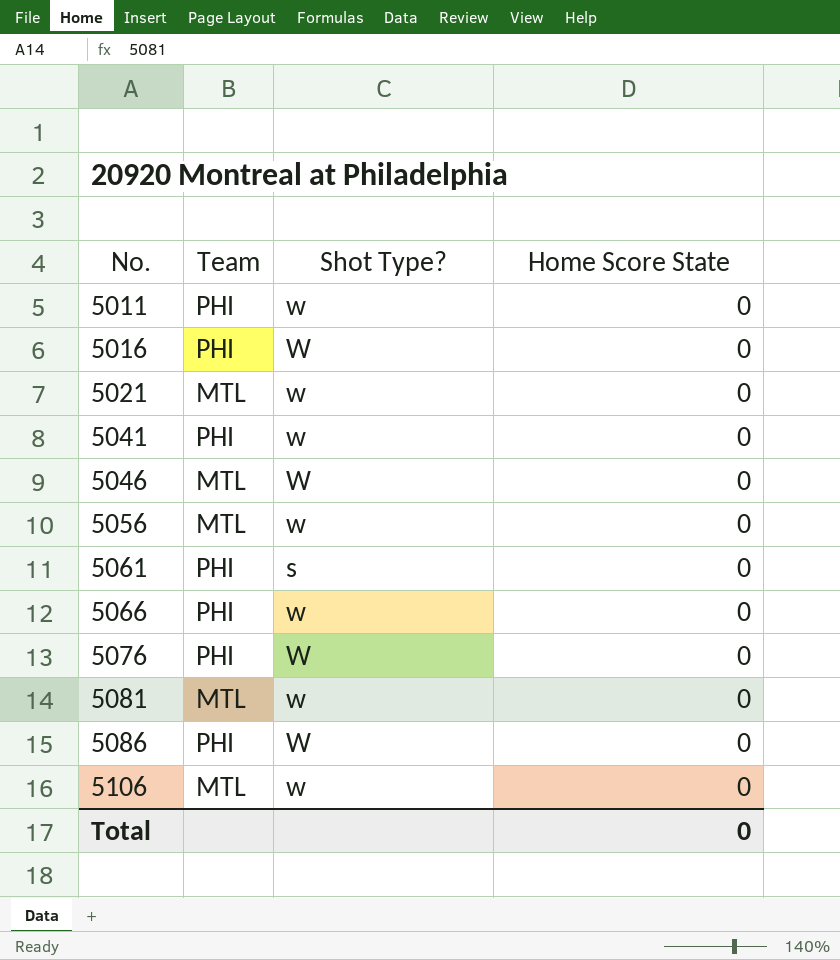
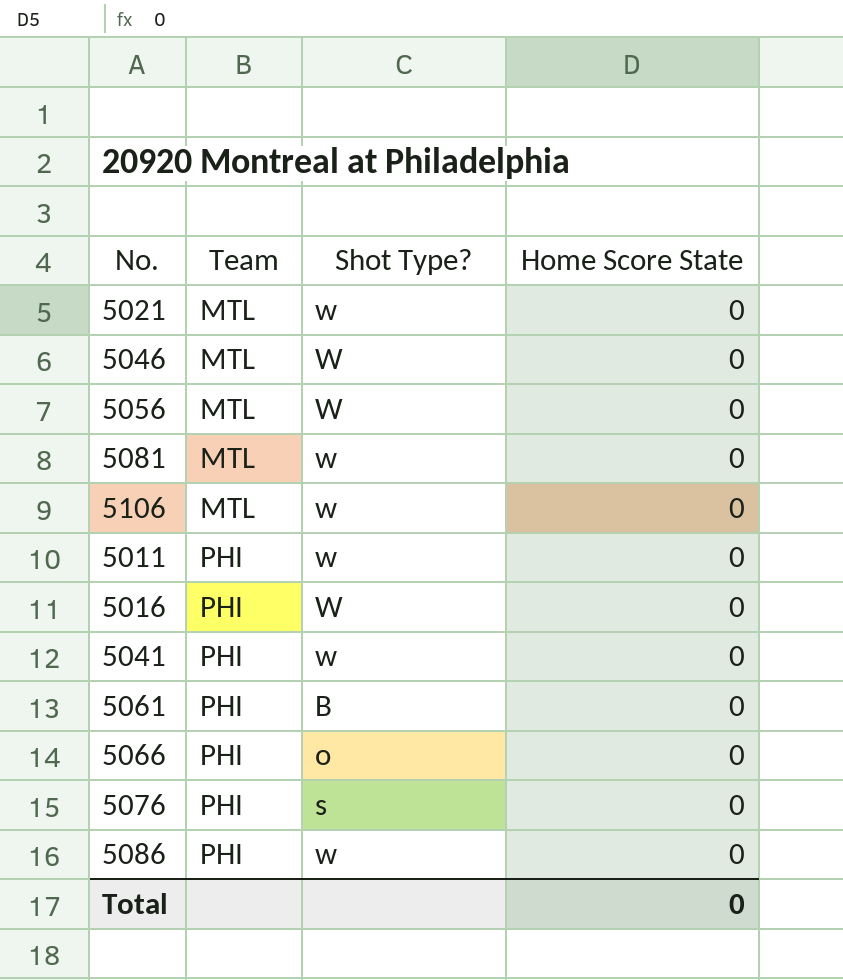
row order: No. ascending -> Team ascending
5056 | Shot Type?: w -> W
5061 | Shot Type?: s -> B
5066 | Shot Type?: w -> o
5076 | Shot Type?: W -> s
5086 | Shot Type?: W -> w

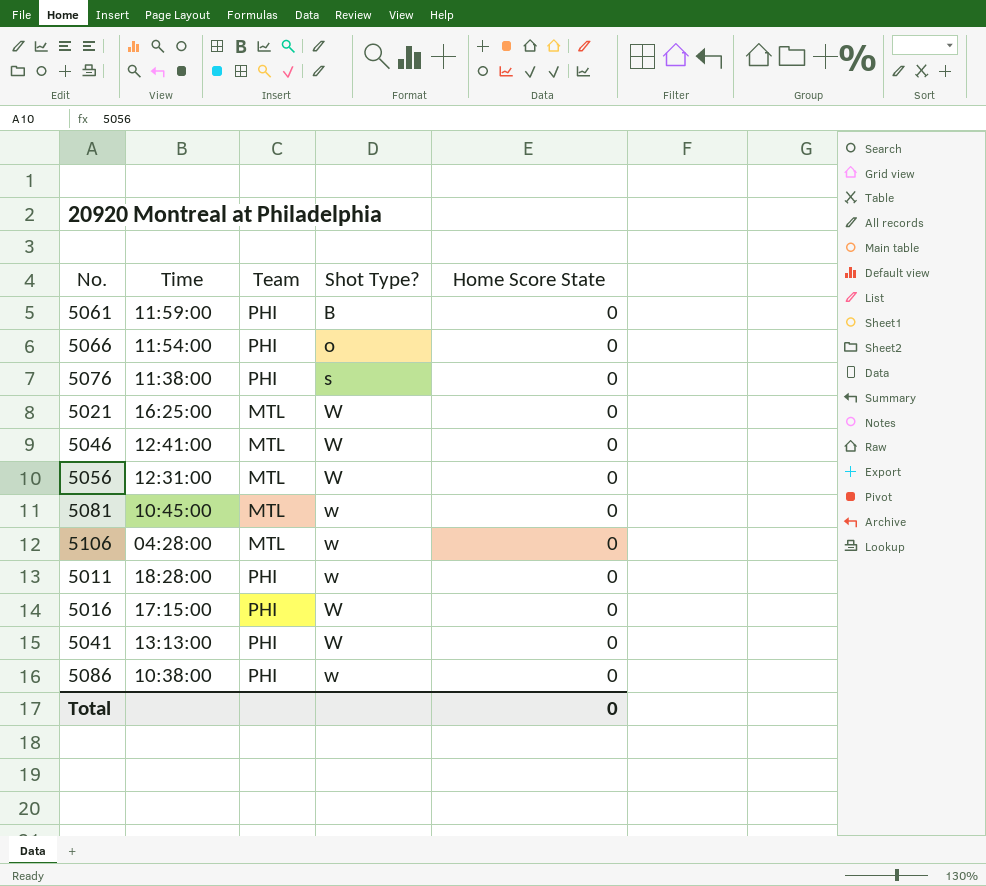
row order: Team ascending -> Shot Type? ascending
column Time | position: none -> 2
5021 | Shot Type?: w -> W
5041 | Shot Type?: w -> W

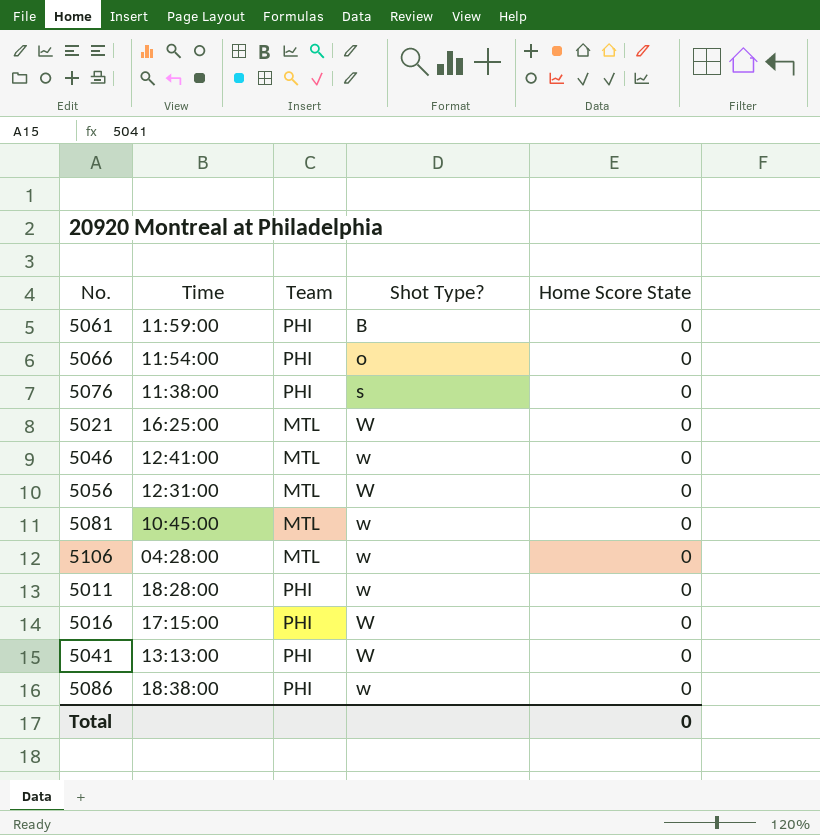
5046 | Shot Type?: W -> w
5086 | Time: 10:38:00 -> 18:38:00

